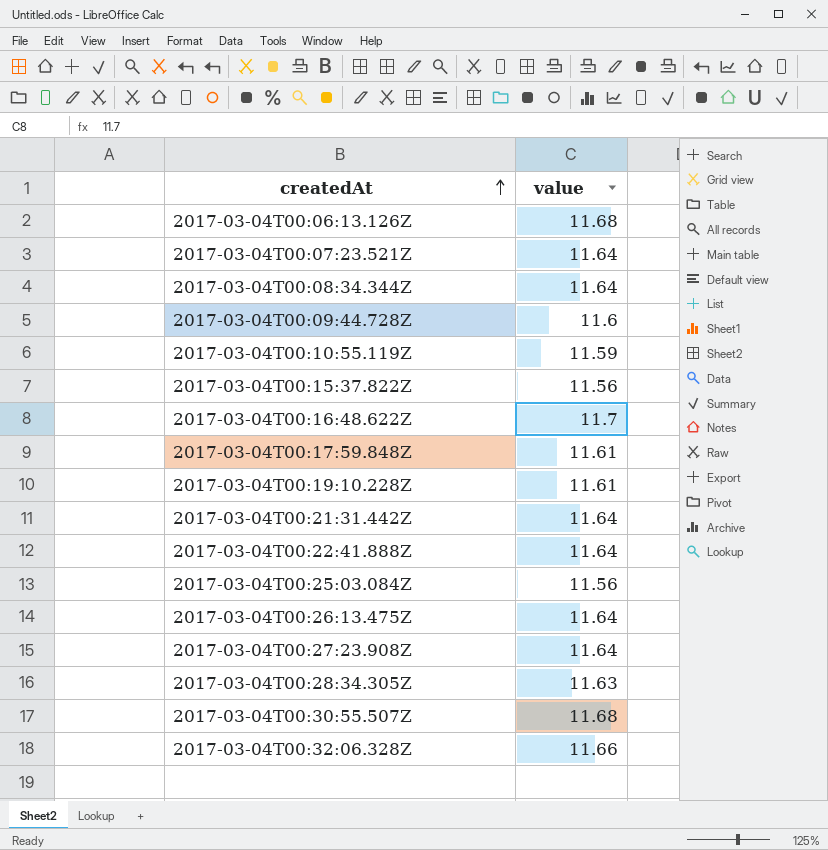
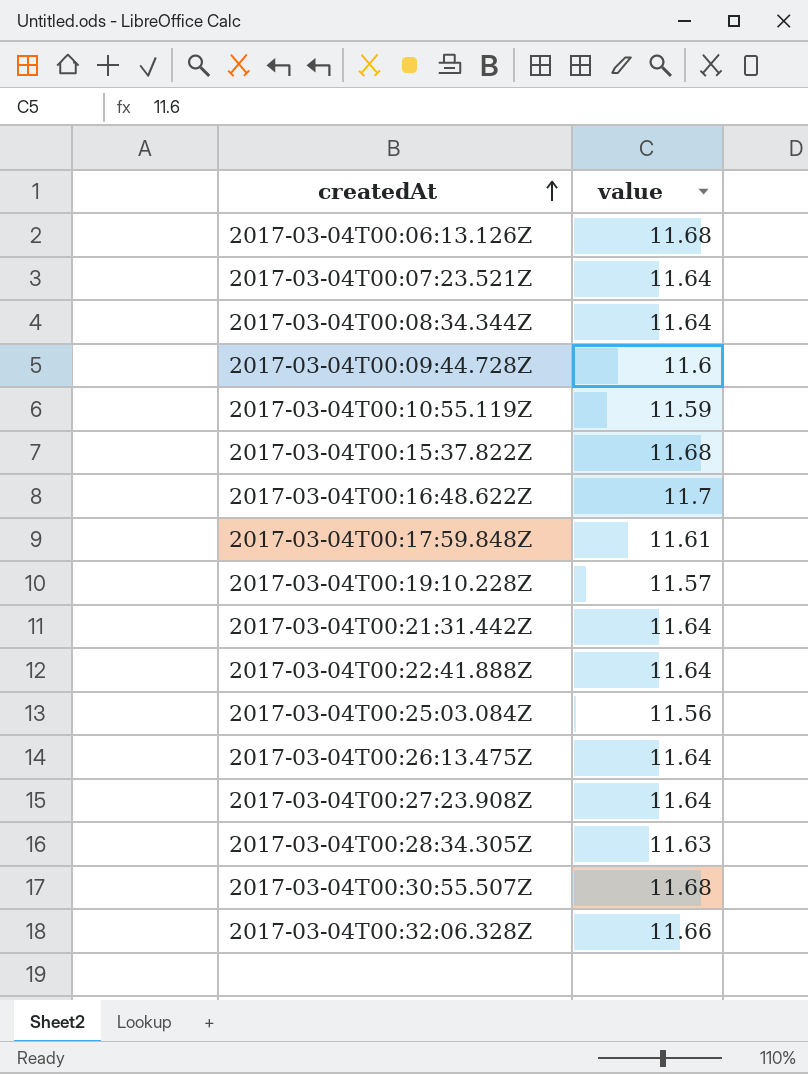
2017-03-04T00:15:37.822Z | value: 11.56 -> 11.68
2017-03-04T00:19:10.228Z | value: 11.61 -> 11.57

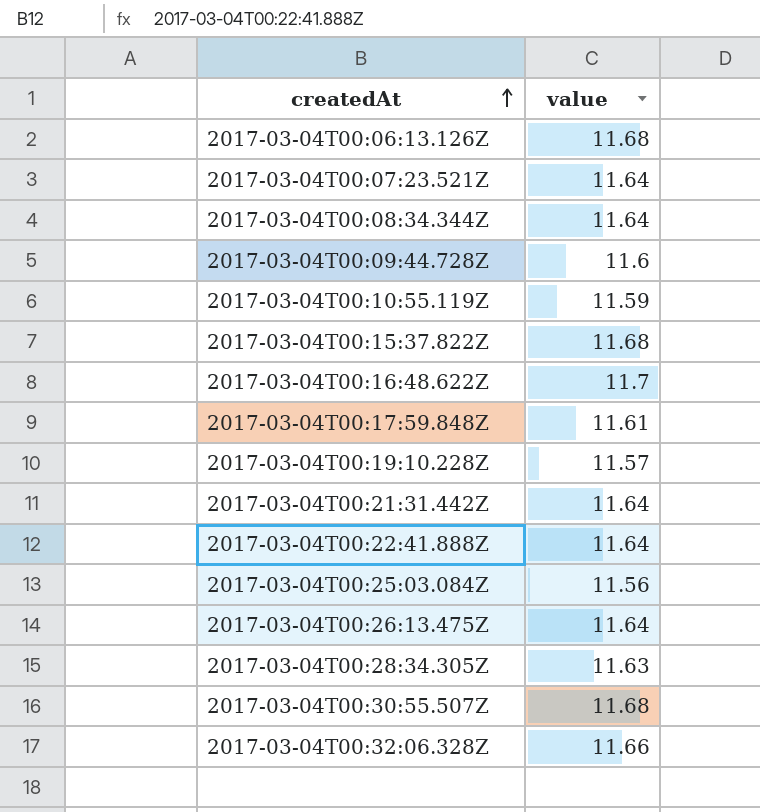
row 2017-03-04T00:27:23.908Z: 11.64 -> none

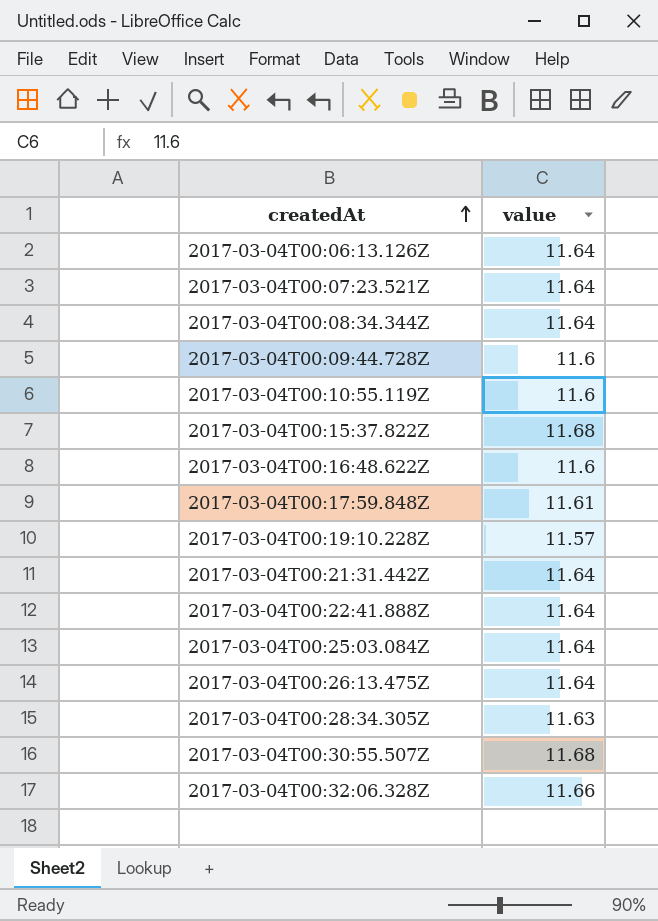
2017-03-04T00:06:13.126Z | value: 11.68 -> 11.64
2017-03-04T00:10:55.119Z | value: 11.59 -> 11.6
2017-03-04T00:16:48.622Z | value: 11.7 -> 11.6
2017-03-04T00:25:03.084Z | value: 11.56 -> 11.64

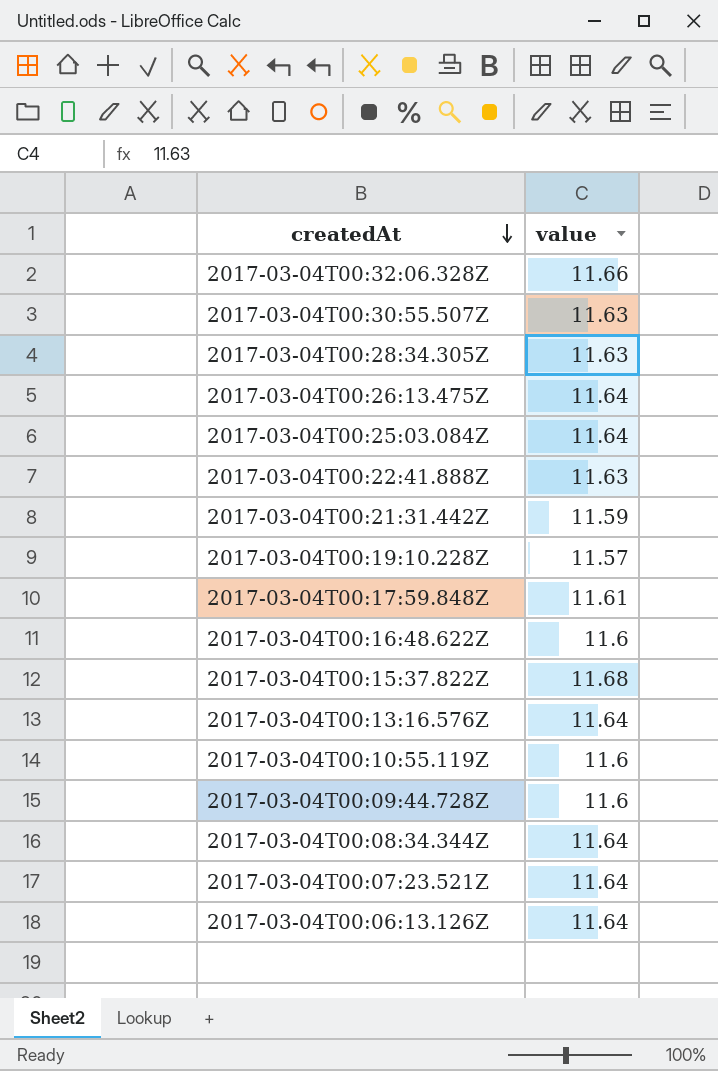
row order: createdAt ascending -> createdAt descending
2017-03-04T00:30:55.507Z | value: 11.68 -> 11.63
2017-03-04T00:22:41.888Z | value: 11.64 -> 11.63
2017-03-04T00:21:31.442Z | value: 11.64 -> 11.59
row 2017-03-04T00:13:16.576Z: none -> 11.64

